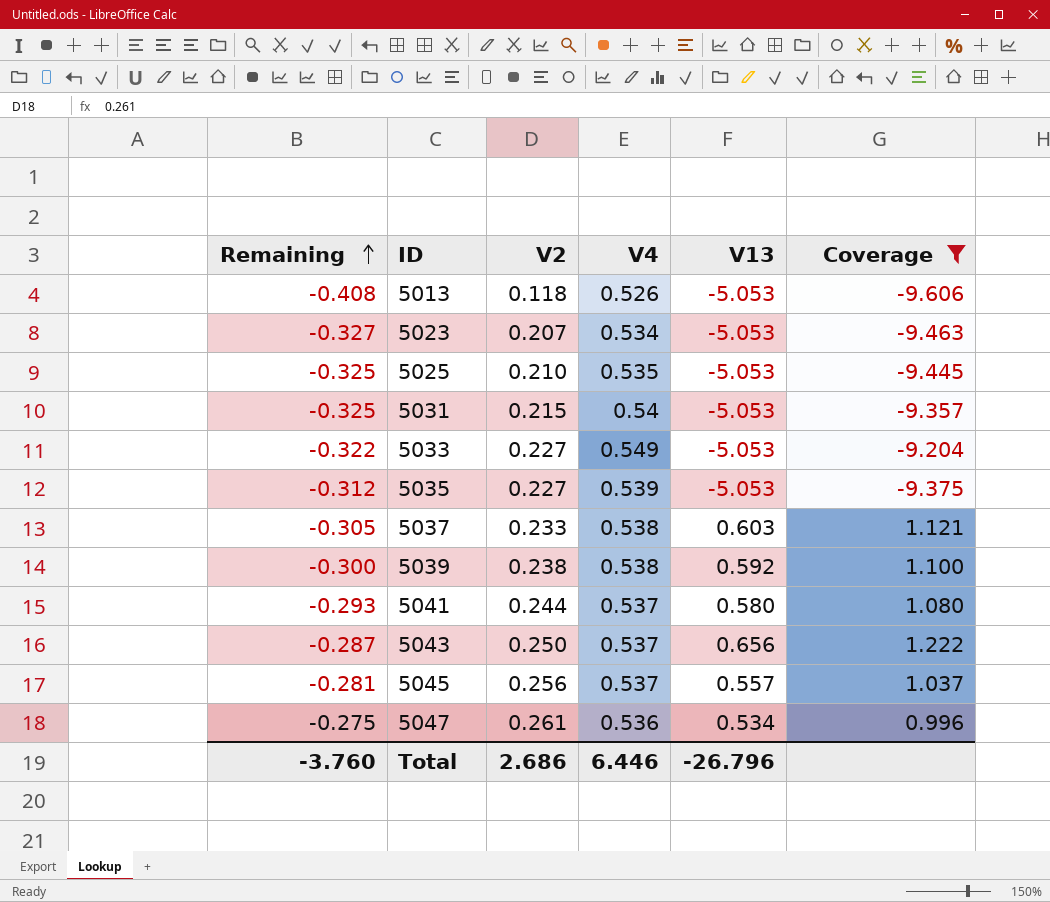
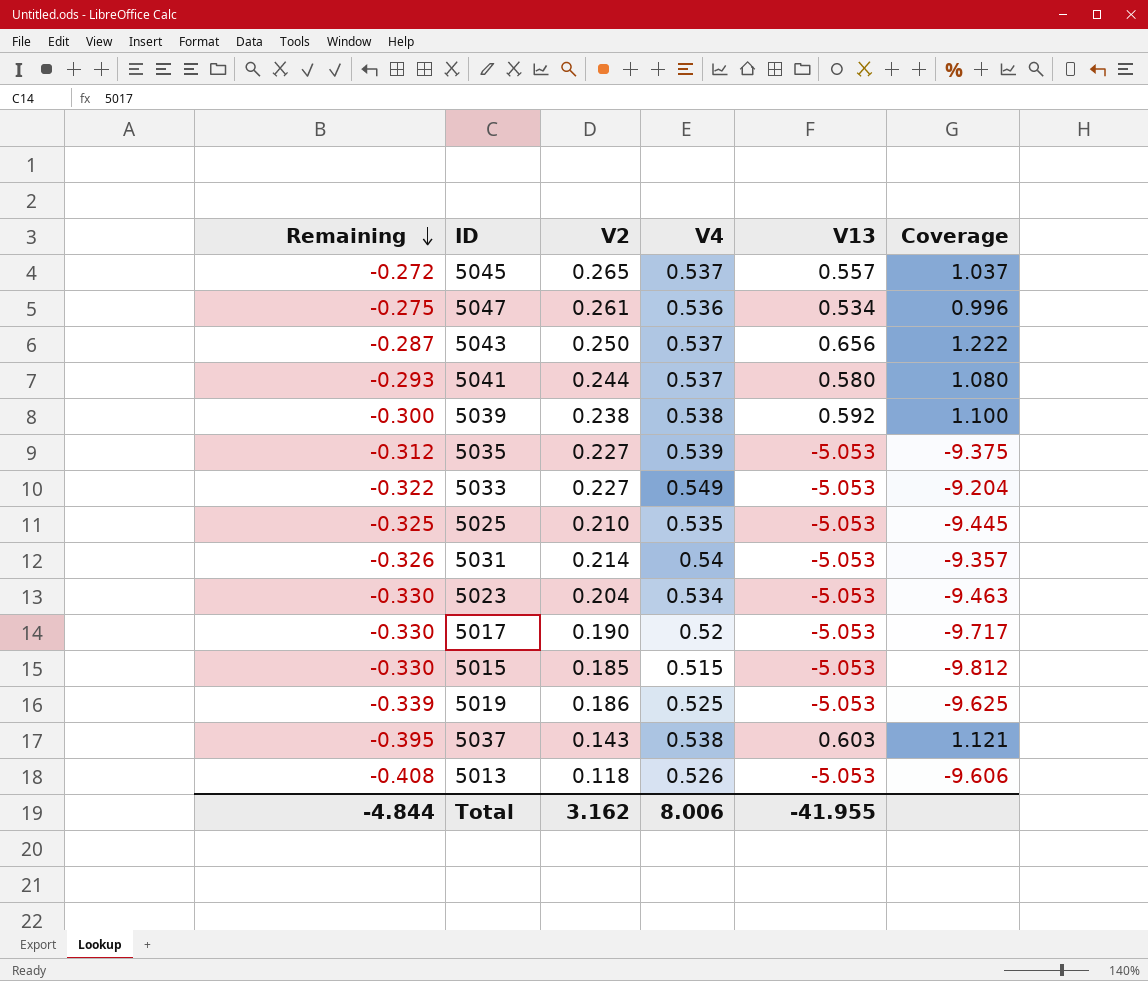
filter: Coverage >= -9.606 -> none
row order: Remaining ascending -> Remaining descending
5045 | Remaining: -0.281 -> -0.272
5045 | V2: 0.256 -> 0.265
5031 | Remaining: -0.325 -> -0.326
5031 | V2: 0.215 -> 0.214
5023 | Remaining: -0.327 -> -0.330
5023 | V2: 0.207 -> 0.204
5037 | Remaining: -0.305 -> -0.395
5037 | V2: 0.233 -> 0.143
Total | Remaining: -3.760 -> -4.844
Total | V2: 2.686 -> 3.162
Total | V4: 6.446 -> 8.006
Total | V13: -26.796 -> -41.955

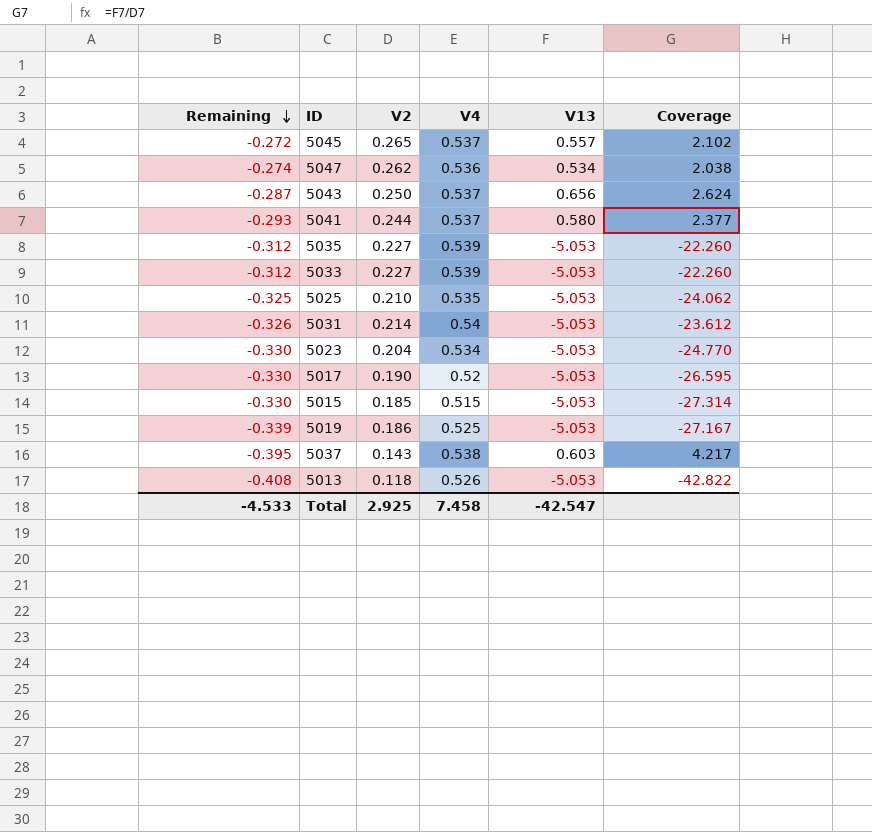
column Coverage | formula: [V13] / [V4] -> [V13] / [V2]
row 5039: -0.300 | 0.238 | 0.538 | 0.592 | 1.100 -> none
5047 | Remaining: -0.275 -> -0.274
5047 | V2: 0.261 -> 0.262
5033 | Remaining: -0.322 -> -0.312
5033 | V4: 0.549 -> 0.539
Total | Remaining: -4.844 -> -4.533
Total | V2: 3.162 -> 2.925
Total | V4: 8.006 -> 7.458
Total | V13: -41.955 -> -42.547

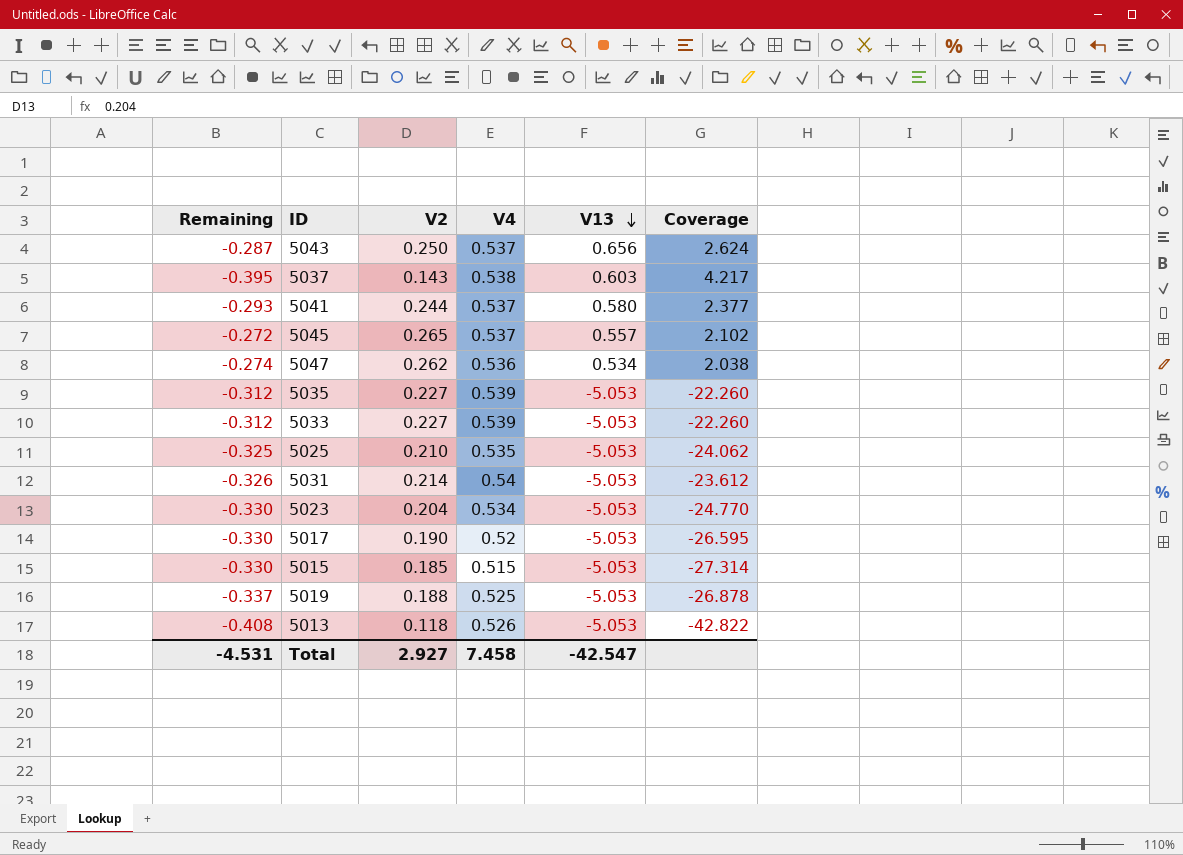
row order: Remaining descending -> V13 descending
5019 | Remaining: -0.339 -> -0.337
5019 | V2: 0.186 -> 0.188
5019 | Coverage: -27.167 -> -26.878
Total | Remaining: -4.533 -> -4.531
Total | V2: 2.925 -> 2.927

